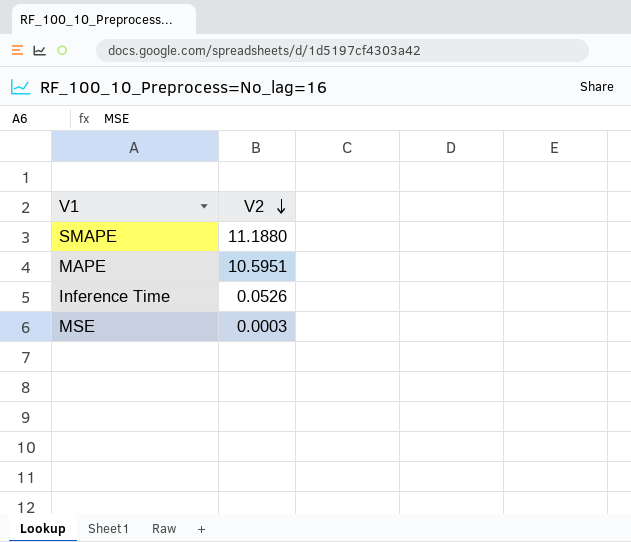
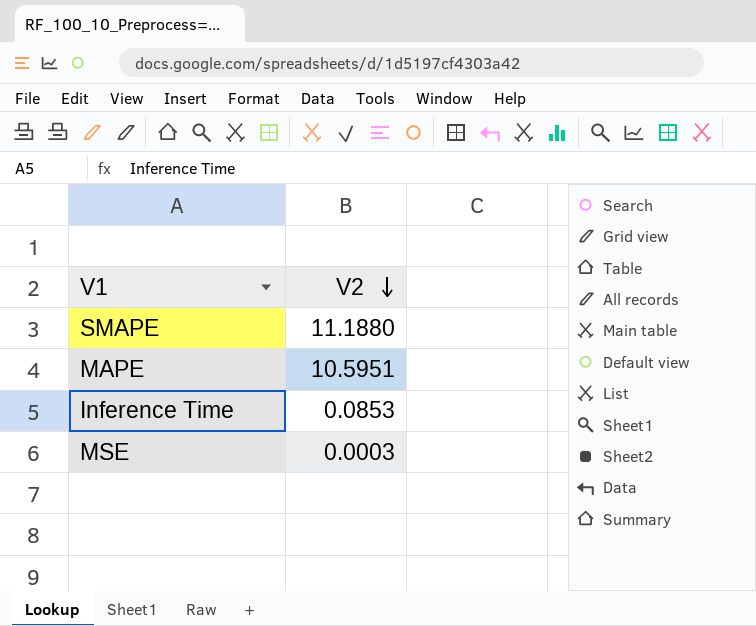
Inference Time | V2: 0.0526 -> 0.0853

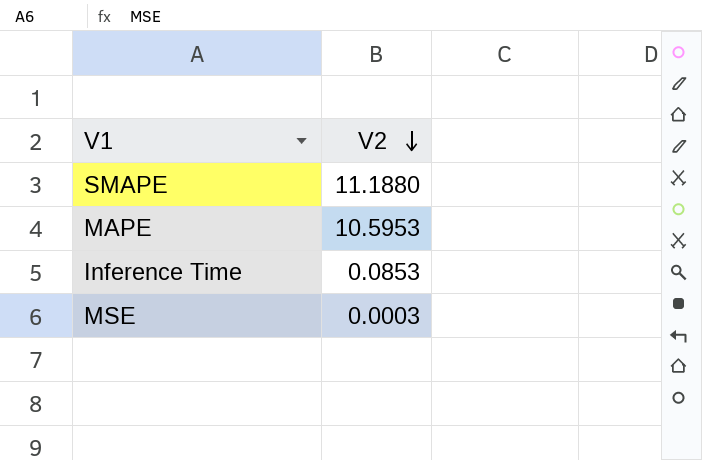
MAPE | V2: 10.5951 -> 10.5953

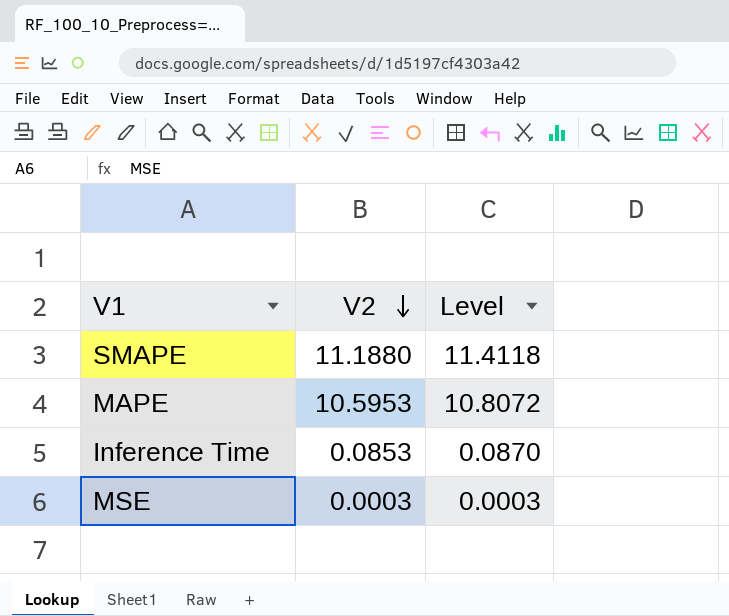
column Level | formula: none -> [V2] * 1.02

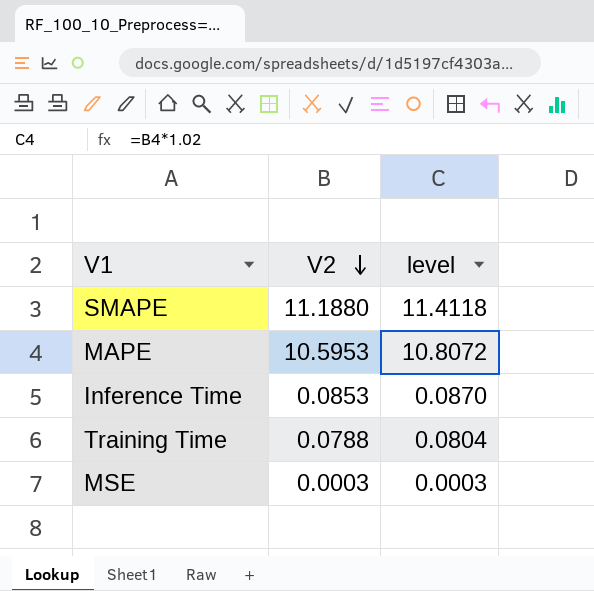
column name: Level -> level
row Training Time: none -> 0.0788 | 0.0804

